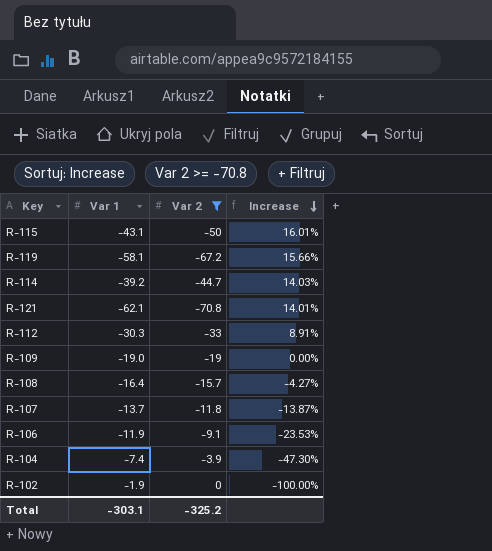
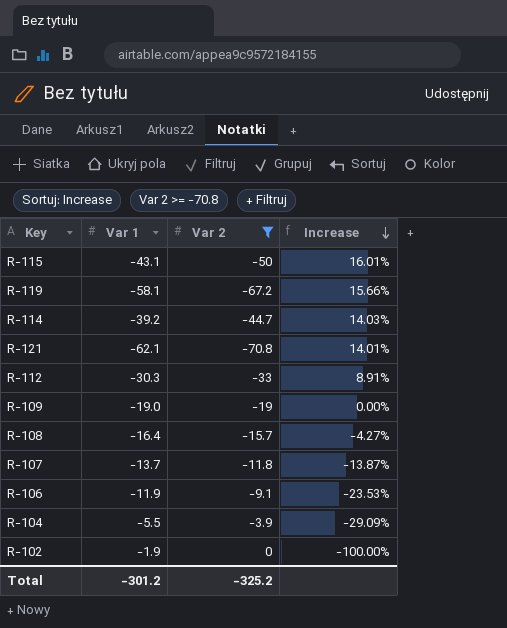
R-104 | Var 1: -7.4 -> -5.5
R-104 | Increase: -47.30% -> -29.09%
Total | Var 1: -303.1 -> -301.2

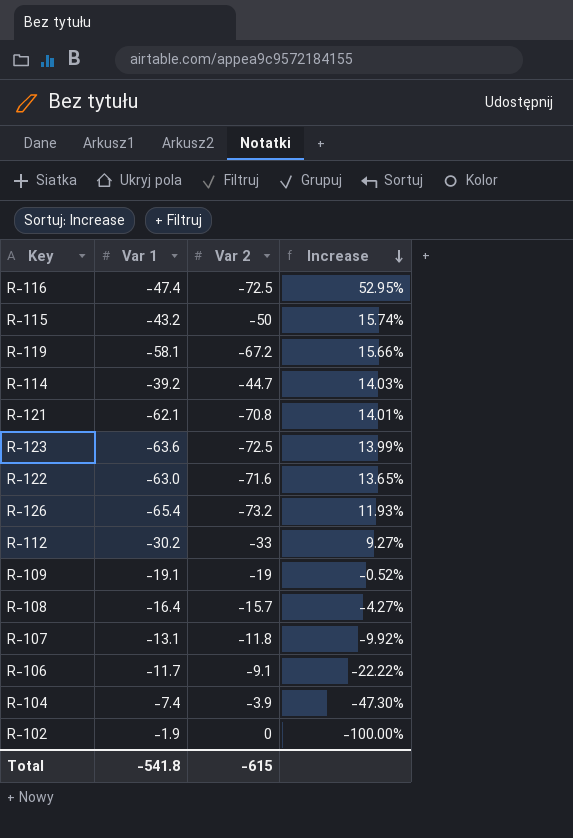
filter: Var 2 >= -70.8 -> none
R-115 | Var 1: -43.1 -> -43.2
R-115 | Increase: 16.01% -> 15.74%
R-112 | Var 1: -30.3 -> -30.2
R-112 | Increase: 8.91% -> 9.27%
R-109 | Var 1: -19.0 -> -19.1
R-109 | Increase: 0.00% -> -0.52%
R-107 | Var 1: -13.7 -> -13.1
R-107 | Increase: -13.87% -> -9.92%
R-106 | Var 1: -11.9 -> -11.7
R-106 | Increase: -23.53% -> -22.22%
R-104 | Var 1: -5.5 -> -7.4
R-104 | Increase: -29.09% -> -47.30%
Total | Var 1: -301.2 -> -541.8
Total | Var 2: -325.2 -> -615

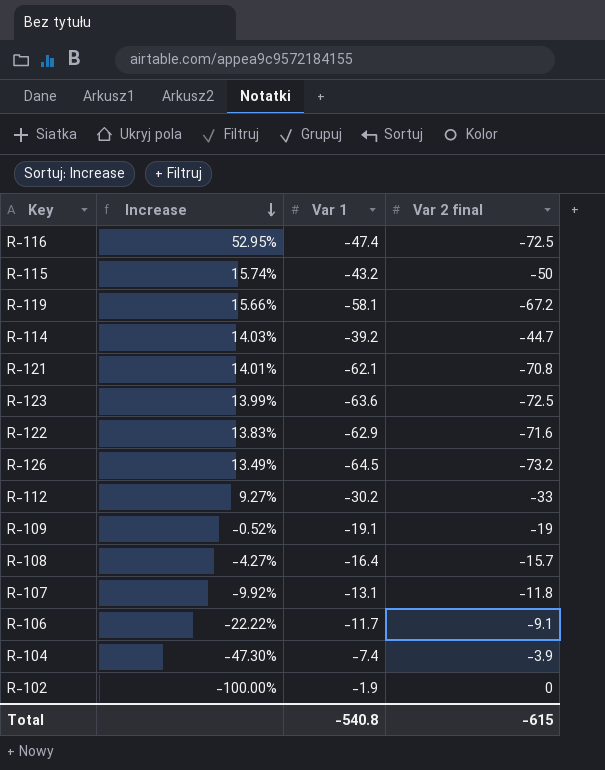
column Increase | position: 4 -> 2
column name: Var 2 -> Var 2 final
R-122 | Increase: 13.65% -> 13.83%
R-122 | Var 1: -63.0 -> -62.9
R-126 | Increase: 11.93% -> 13.49%
R-126 | Var 1: -65.4 -> -64.5
Total | Var 1: -541.8 -> -540.8

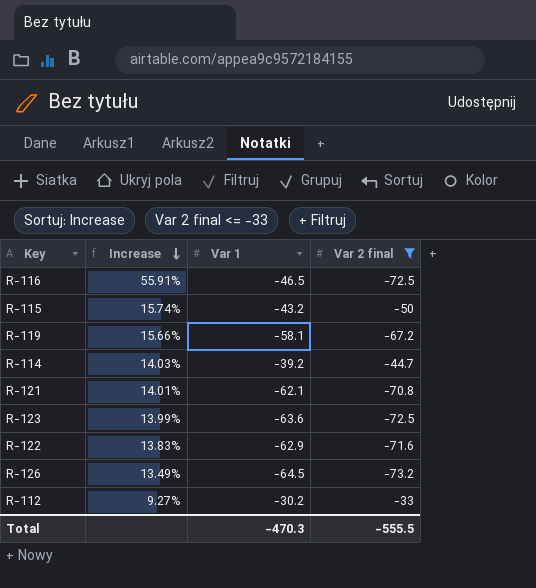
filter: none -> Var 2 final <= -33
R-116 | Increase: 52.95% -> 55.91%
R-116 | Var 1: -47.4 -> -46.5
Total | Var 1: -540.8 -> -470.3
Total | Var 2 final: -615 -> -555.5

